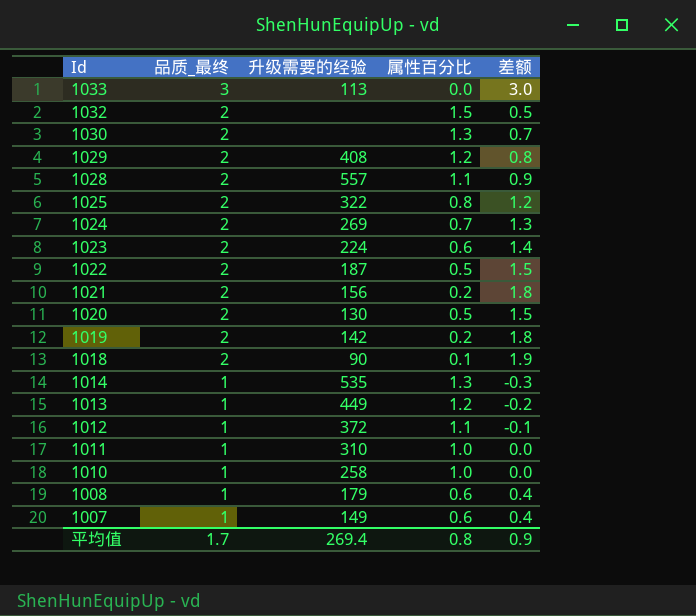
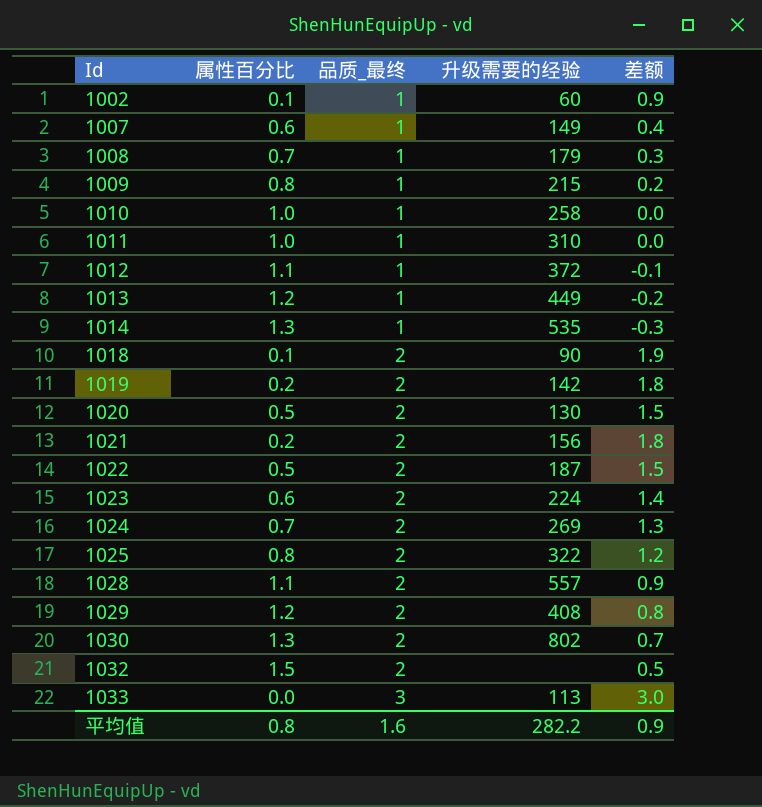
row order: Id descending -> Id ascending
column 属性百分比 | position: 4 -> 2
row 1002: none -> 0.1 | 1 | 60 | 0.9
1008 | 属性百分比: 0.6 -> 0.7
1008 | 差额: 0.4 -> 0.3
row 1009: none -> 0.8 | 1 | 215 | 0.2
1030 | 升级需要的经验: none -> 802
平均值 | 品质_最终: 1.7 -> 1.6
平均值 | 升级需要的经验: 269.4 -> 282.2

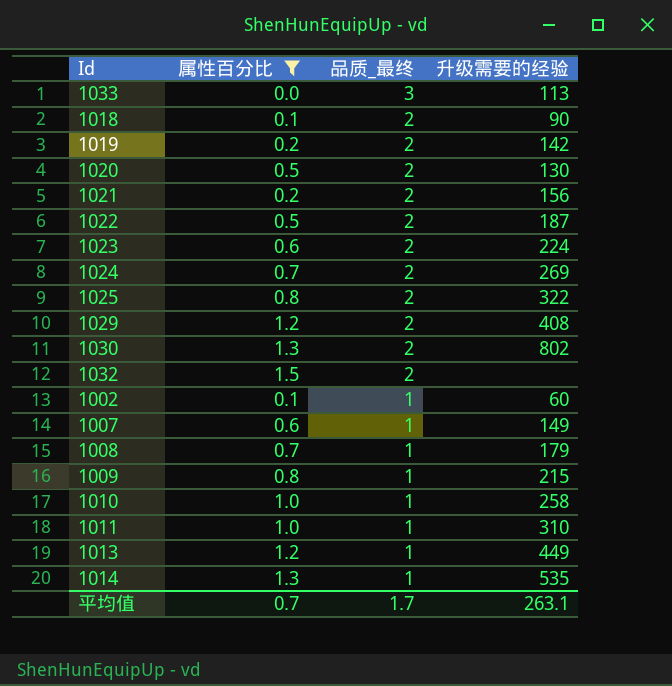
filter: none -> 属性百分比 != 1.1
row order: Id ascending -> 品质_最终 descending
column 差额 | formula: [品质_最终] - [属性百分比] -> none
平均值 | 属性百分比: 0.8 -> 0.7
平均值 | 品质_最终: 1.6 -> 1.7
平均值 | 升级需要的经验: 282.2 -> 263.1

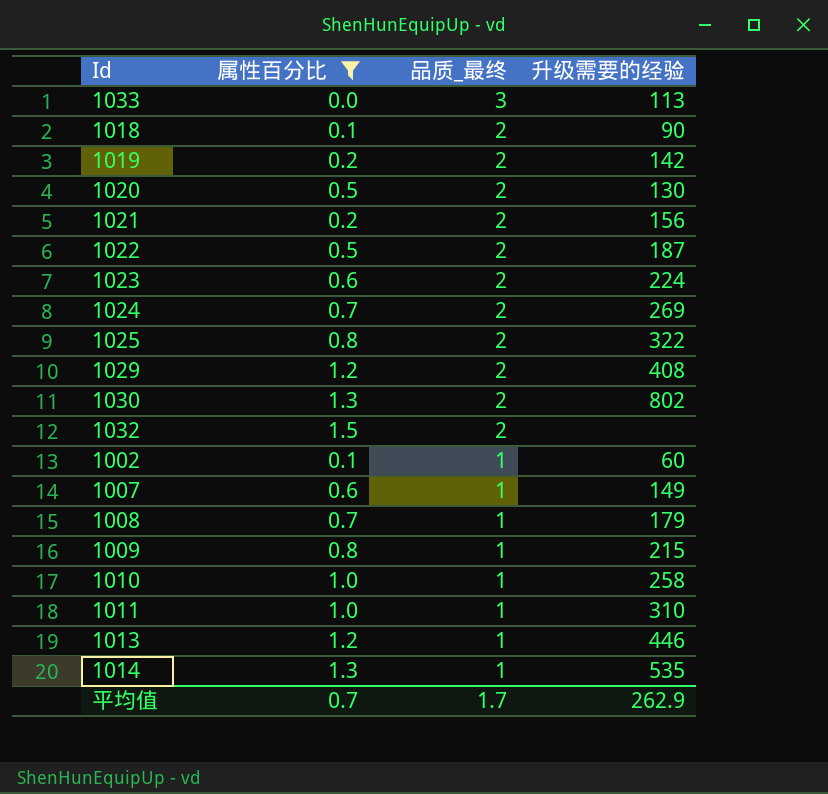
1013 | 升级需要的经验: 449 -> 446
平均值 | 升级需要的经验: 263.1 -> 262.9

